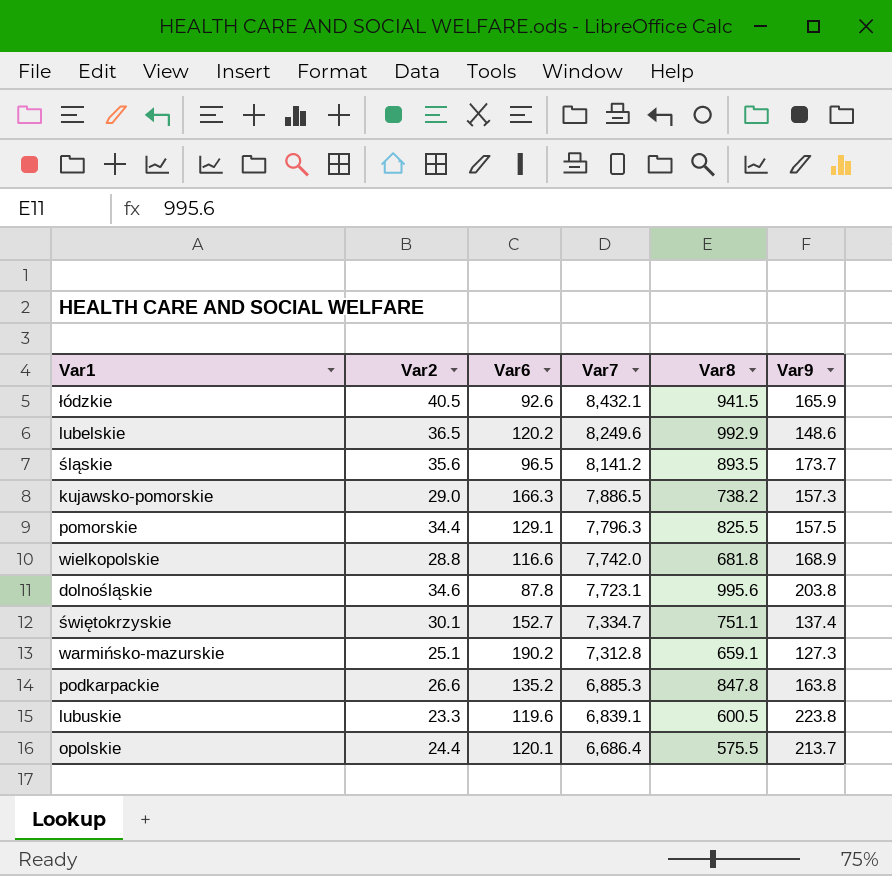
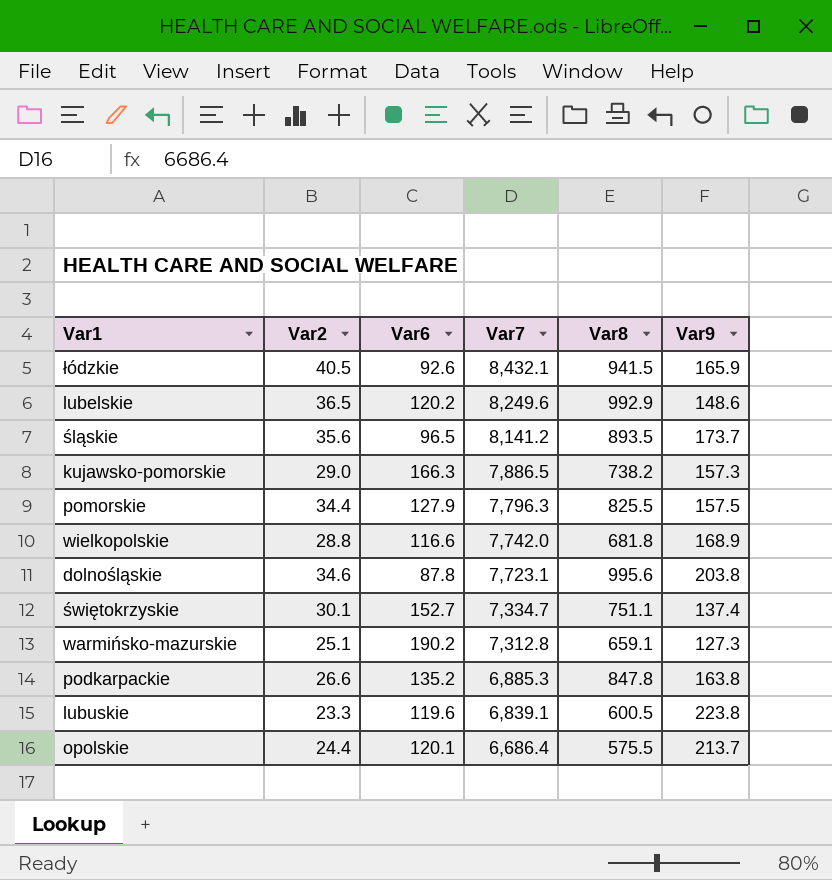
pomorskie | Var6: 129.1 -> 127.9

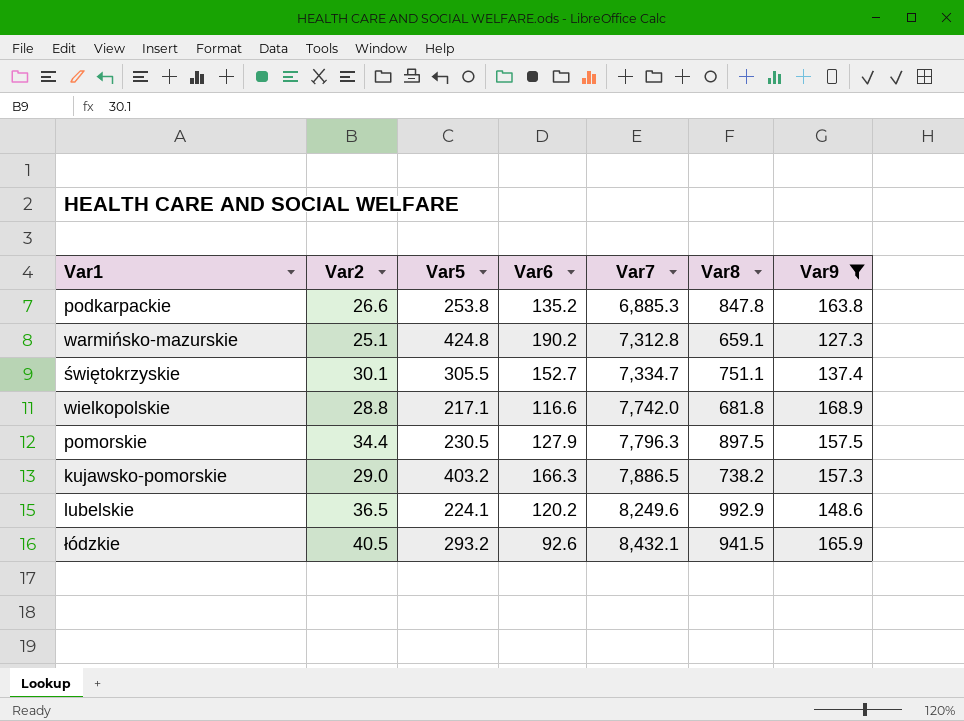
filter: none -> Var9 <= 168.9
row order: Var7 descending -> Var7 ascending
column Var5 | position: none -> 3
pomorskie | Var8: 825.5 -> 897.5

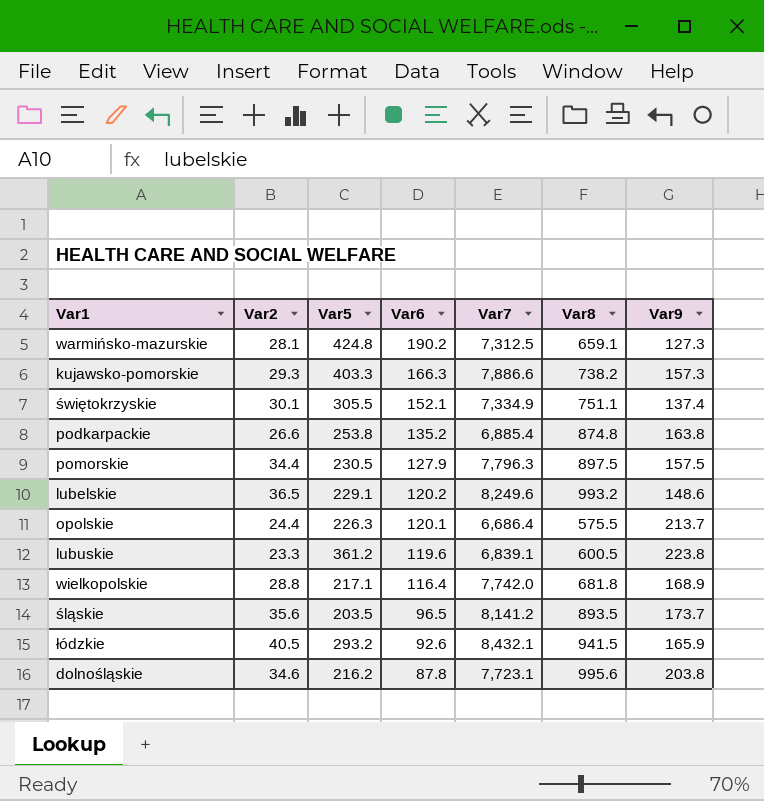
filter: Var9 <= 168.9 -> none
row order: Var7 ascending -> Var6 descending
warmińsko-mazurskie | Var2: 25.1 -> 28.1
warmińsko-mazurskie | Var7: 7,312.8 -> 7,312.5
kujawsko-pomorskie | Var2: 29.0 -> 29.3
kujawsko-pomorskie | Var5: 403.2 -> 403.3
kujawsko-pomorskie | Var7: 7,886.5 -> 7,886.6
świętokrzyskie | Var6: 152.7 -> 152.1
świętokrzyskie | Var7: 7,334.7 -> 7,334.9
podkarpackie | Var7: 6,885.3 -> 6,885.4
podkarpackie | Var8: 847.8 -> 874.8
lubelskie | Var5: 224.1 -> 229.1
lubelskie | Var8: 992.9 -> 993.2
wielkopolskie | Var6: 116.6 -> 116.4

